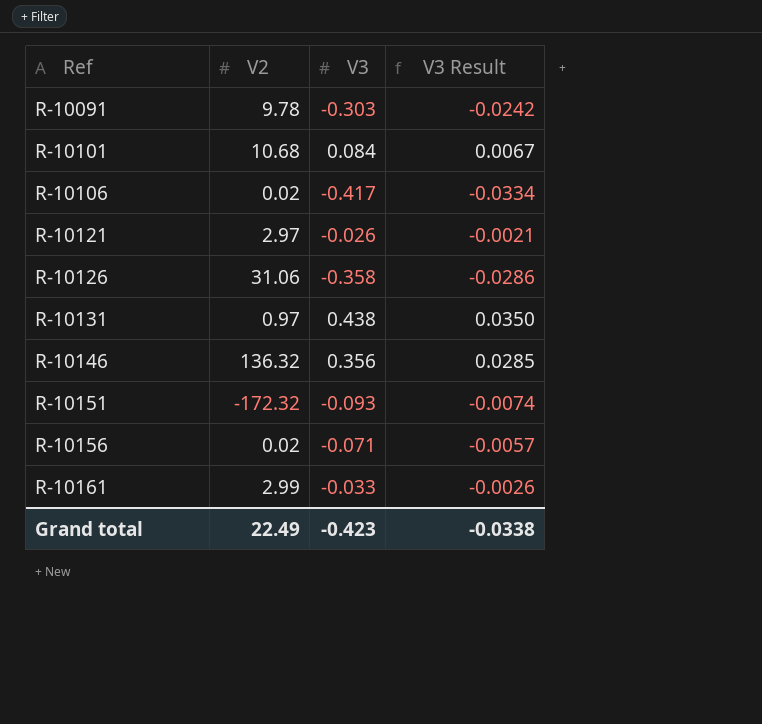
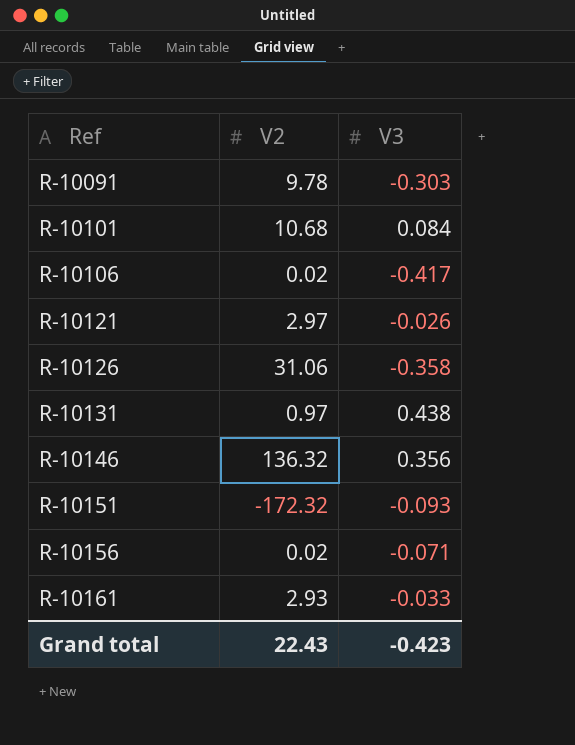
column V3 Result | formula: [V3] * 0.08 -> none
R-10161 | V2: 2.99 -> 2.93
Grand total | V2: 22.49 -> 22.43

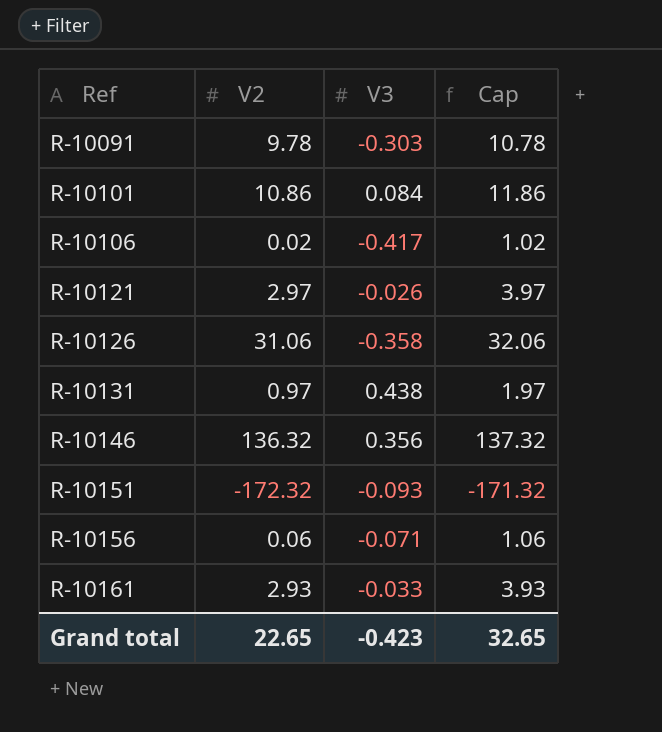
column Cap | formula: none -> [V2] + 1
R-10101 | V2: 10.68 -> 10.86
R-10156 | V2: 0.02 -> 0.06
Grand total | V2: 22.43 -> 22.65

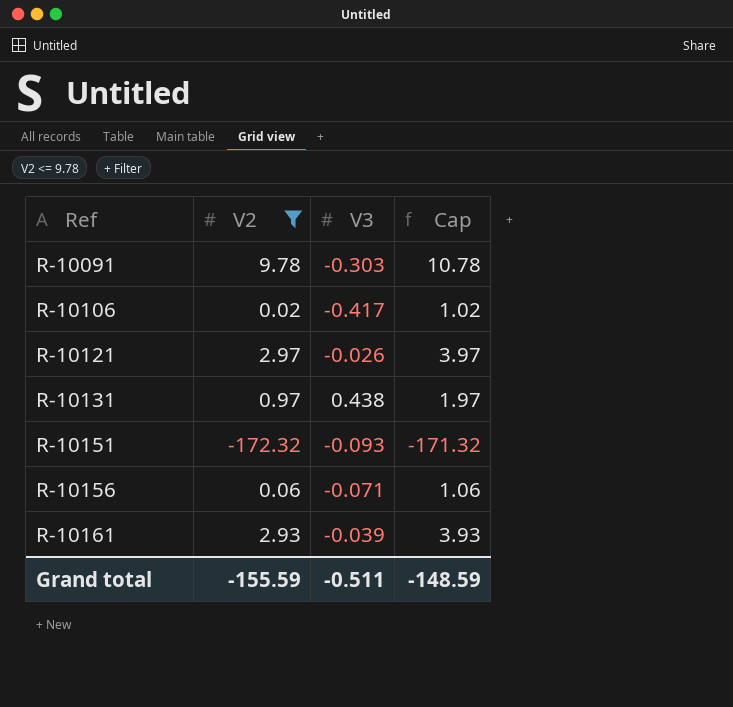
filter: none -> V2 <= 9.78
R-10161 | V3: -0.033 -> -0.039
Grand total | V2: 22.65 -> -155.59
Grand total | V3: -0.423 -> -0.511
Grand total | Cap: 32.65 -> -148.59

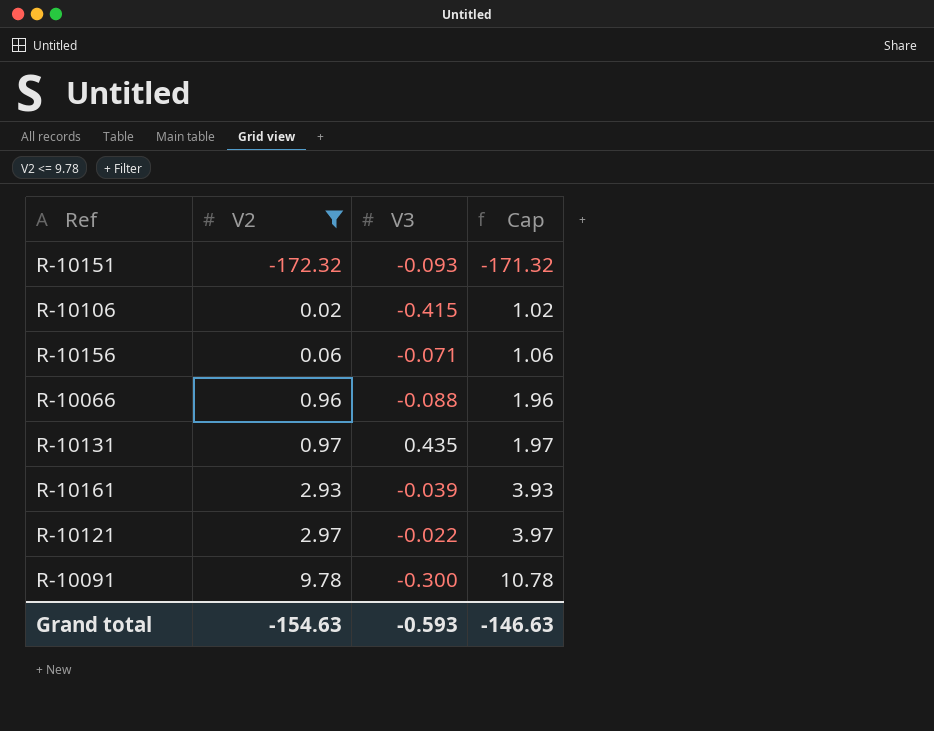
row order: Ref ascending -> V2 ascending
R-10106 | V3: -0.417 -> -0.415
row R-10066: none -> 0.96 | -0.088 | 1.96
R-10131 | V3: 0.438 -> 0.435
R-10121 | V3: -0.026 -> -0.022
R-10091 | V3: -0.303 -> -0.300
Grand total | V2: -155.59 -> -154.63
Grand total | V3: -0.511 -> -0.593
Grand total | Cap: -148.59 -> -146.63

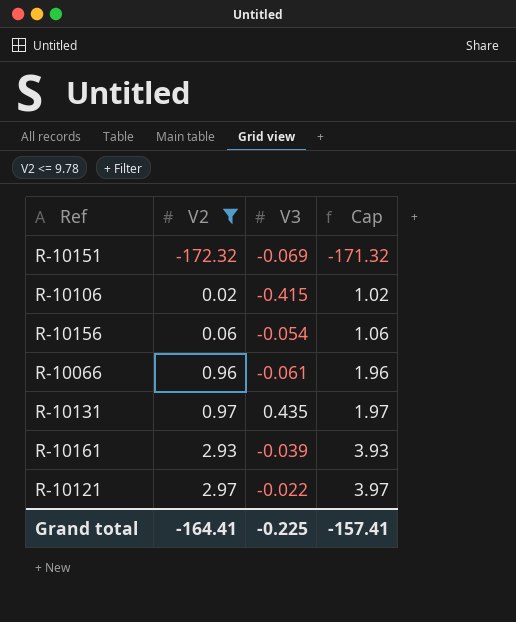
row R-10091: 9.78 | -0.300 | 10.78 -> none
R-10151 | V3: -0.093 -> -0.069
R-10156 | V3: -0.071 -> -0.054
R-10066 | V3: -0.088 -> -0.061
Grand total | V2: -154.63 -> -164.41
Grand total | V3: -0.593 -> -0.225
Grand total | Cap: -146.63 -> -157.41

